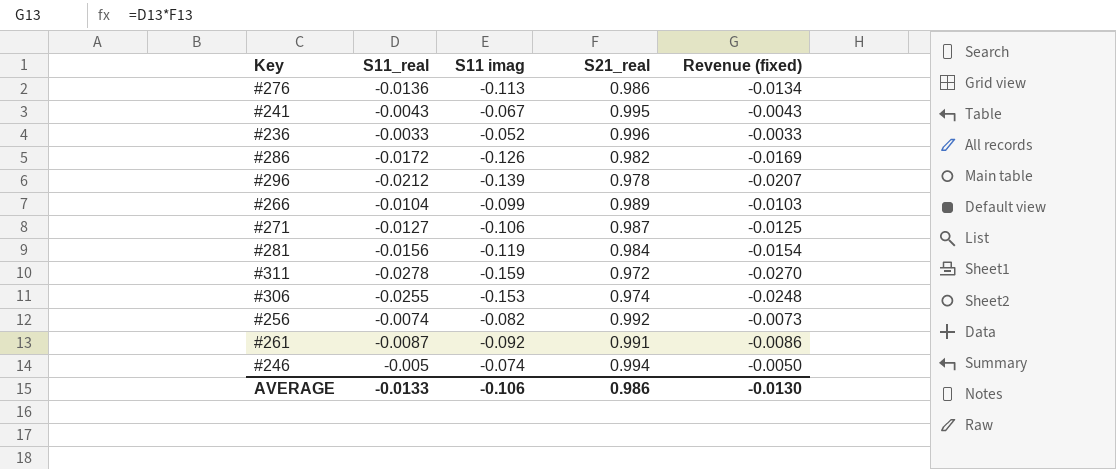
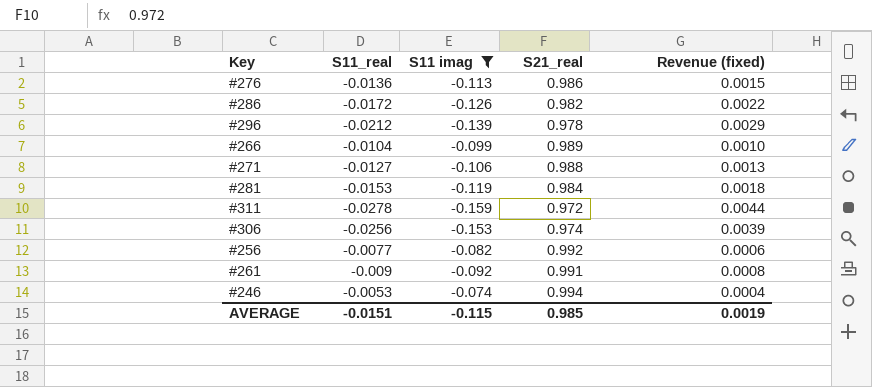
filter: none -> S11 imag <= -0.074
column Revenue (fixed) | formula: [S11_real] * [S21_real] -> [S11_real] * [S11 imag]
#271 | S21_real: 0.987 -> 0.988
#281 | S11_real: -0.0156 -> -0.0153
#306 | S11_real: -0.0255 -> -0.0256
#256 | S11_real: -0.0074 -> -0.0077
#261 | S11_real: -0.0087 -> -0.009
#246 | S11_real: -0.005 -> -0.0053
AVERAGE | S11_real: -0.0133 -> -0.0151
AVERAGE | S11 imag: -0.106 -> -0.115
AVERAGE | S21_real: 0.986 -> 0.985
AVERAGE | Revenue (fixed): -0.0130 -> 0.0019

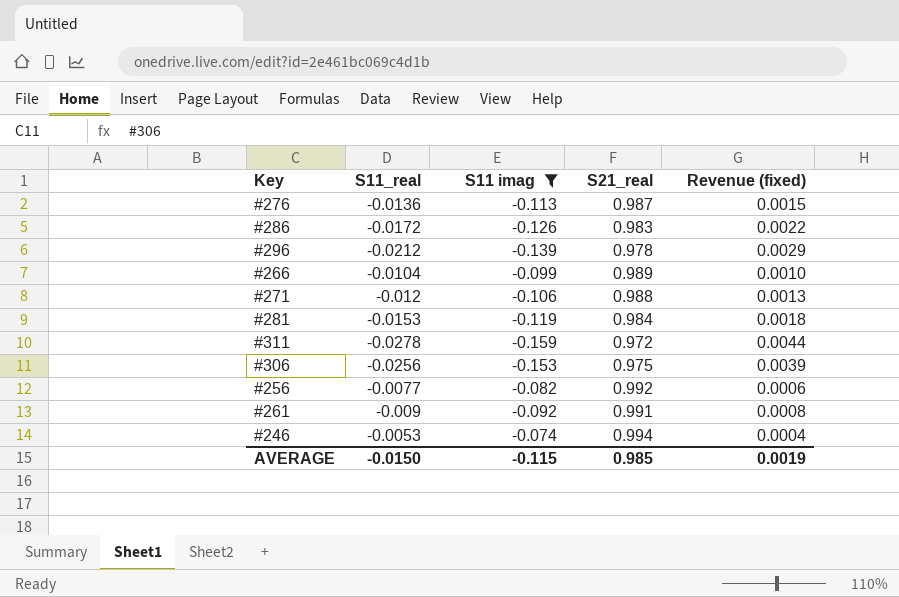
#276 | S21_real: 0.986 -> 0.987
#286 | S21_real: 0.982 -> 0.983
#271 | S11_real: -0.0127 -> -0.012
#306 | S21_real: 0.974 -> 0.975
AVERAGE | S11_real: -0.0151 -> -0.0150

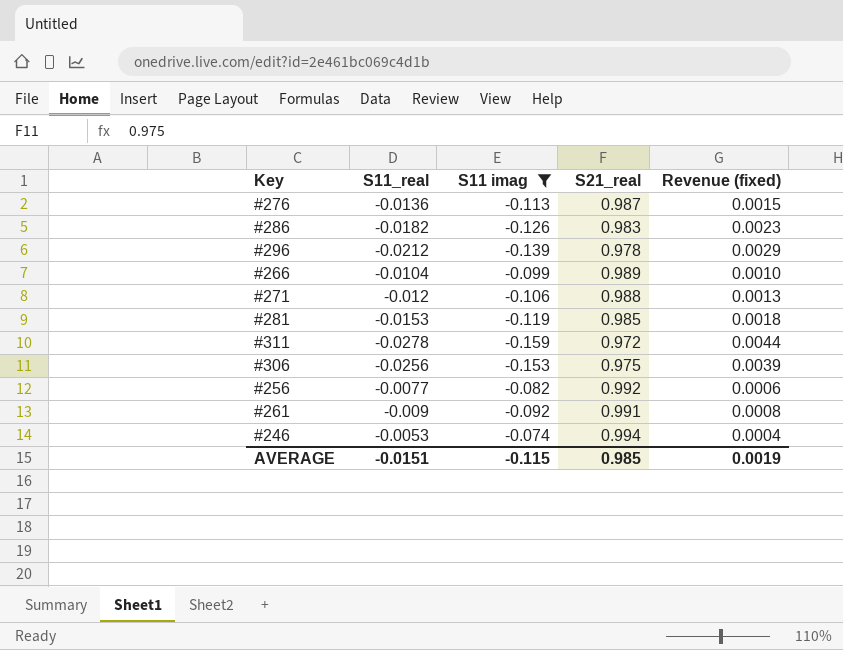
#286 | S11_real: -0.0172 -> -0.0182
#286 | Revenue (fixed): 0.0022 -> 0.0023
#281 | S21_real: 0.984 -> 0.985
AVERAGE | S11_real: -0.0150 -> -0.0151

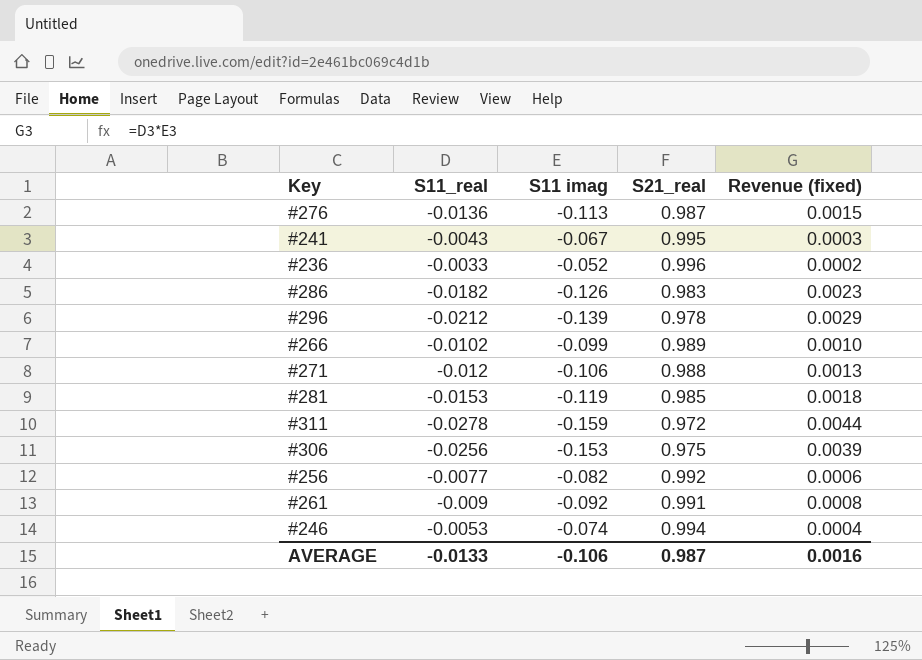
filter: S11 imag <= -0.074 -> none
#266 | S11_real: -0.0104 -> -0.0102
AVERAGE | S11_real: -0.0151 -> -0.0133
AVERAGE | S11 imag: -0.115 -> -0.106
AVERAGE | S21_real: 0.985 -> 0.987
AVERAGE | Revenue (fixed): 0.0019 -> 0.0016

